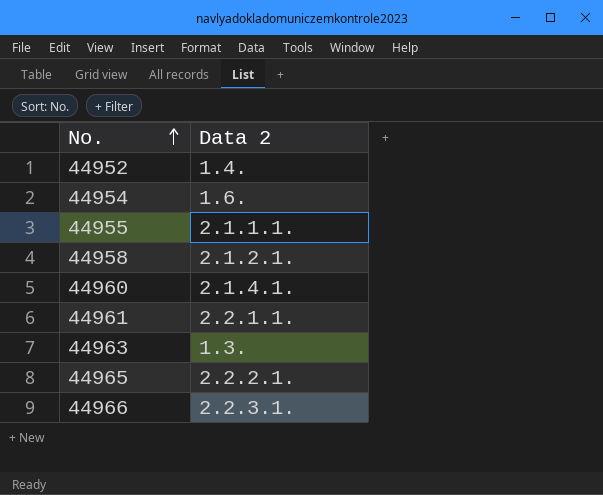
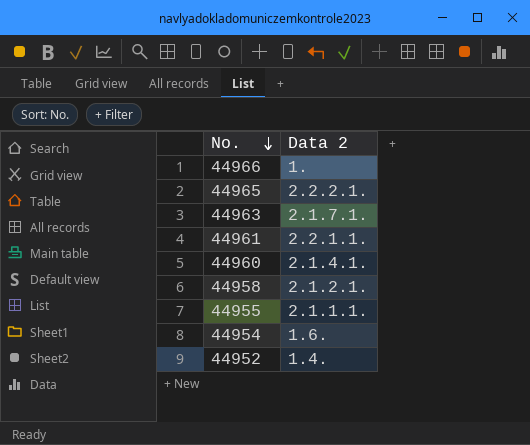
row order: No. ascending -> No. descending
44966 | Data 2: 2.2.3.1. -> 1.
44963 | Data 2: 1.3. -> 2.1.7.1.

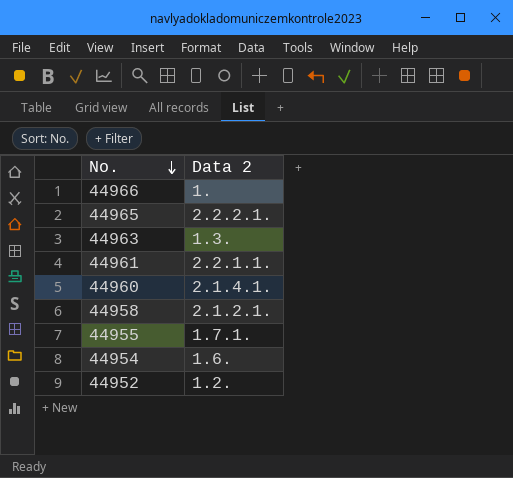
44963 | Data 2: 2.1.7.1. -> 1.3.
44955 | Data 2: 2.1.1.1. -> 1.7.1.
44952 | Data 2: 1.4. -> 1.2.

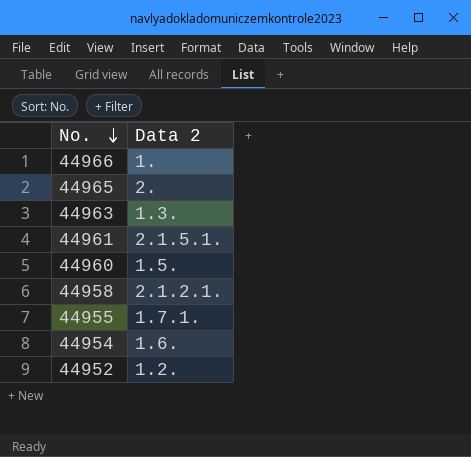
44965 | Data 2: 2.2.2.1. -> 2.
44961 | Data 2: 2.2.1.1. -> 2.1.5.1.
44960 | Data 2: 2.1.4.1. -> 1.5.

